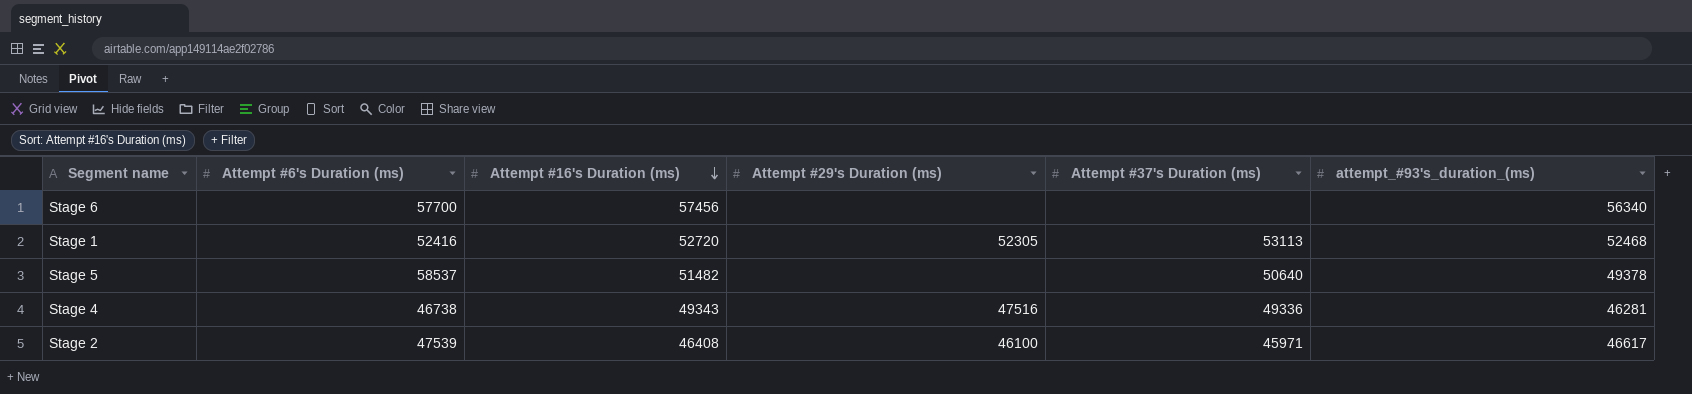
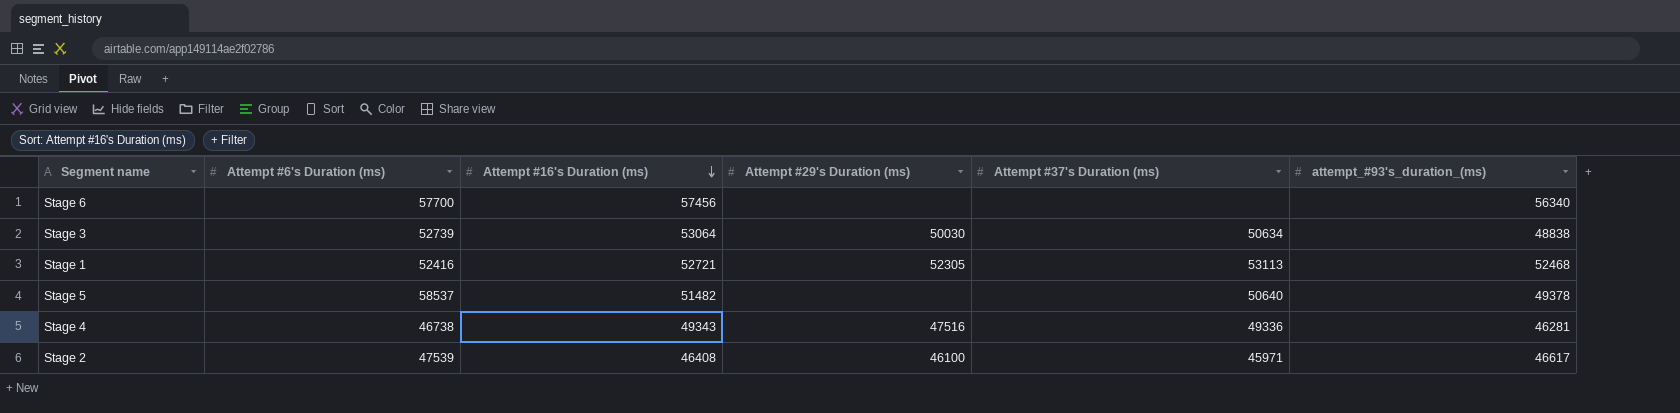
row Stage 3: none -> 52739 | 53064 | 50030 | 50634 | 48838
Stage 1 | Attempt #16's Duration (ms): 52720 -> 52721

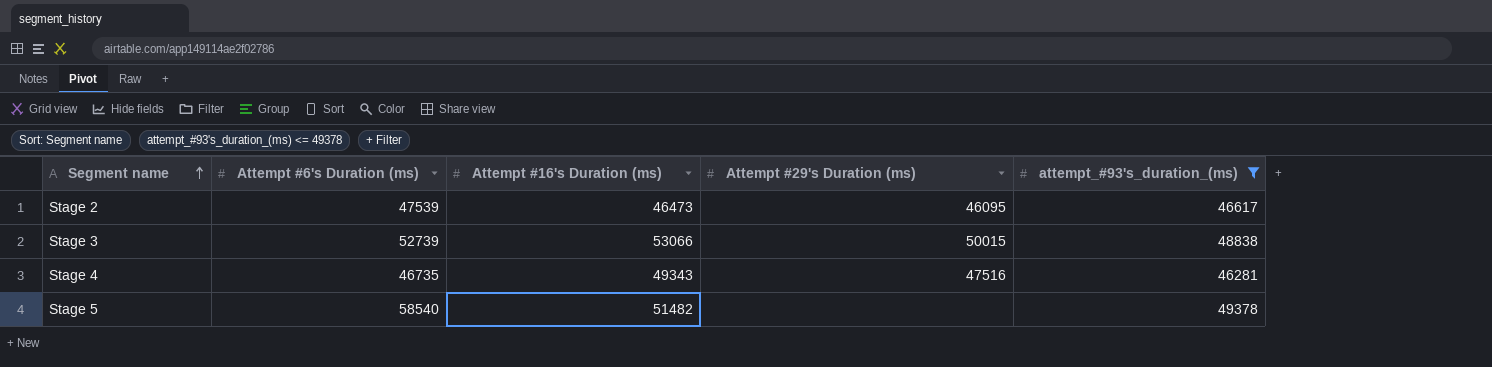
filter: none -> attempt_#93's_duration_(ms) <= 49378
row order: Attempt #16's Duration (ms) descending -> Segment name ascending
column Attempt #37's Duration (ms) | position: 5 -> none
Stage 2 | Attempt #16's Duration (ms): 46408 -> 46473
Stage 2 | Attempt #29's Duration (ms): 46100 -> 46095
Stage 3 | Attempt #16's Duration (ms): 53064 -> 53066
Stage 3 | Attempt #29's Duration (ms): 50030 -> 50015
Stage 4 | Attempt #6's Duration (ms): 46738 -> 46735
Stage 5 | Attempt #6's Duration (ms): 58537 -> 58540

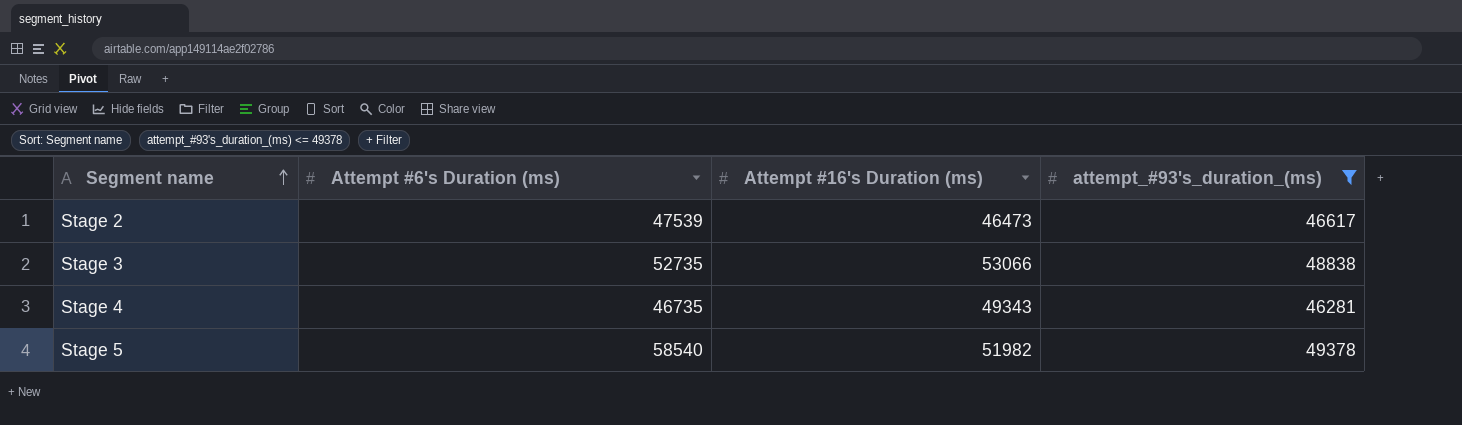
column Attempt #29's Duration (ms) | position: 4 -> none
Stage 3 | Attempt #6's Duration (ms): 52739 -> 52735
Stage 5 | Attempt #16's Duration (ms): 51482 -> 51982

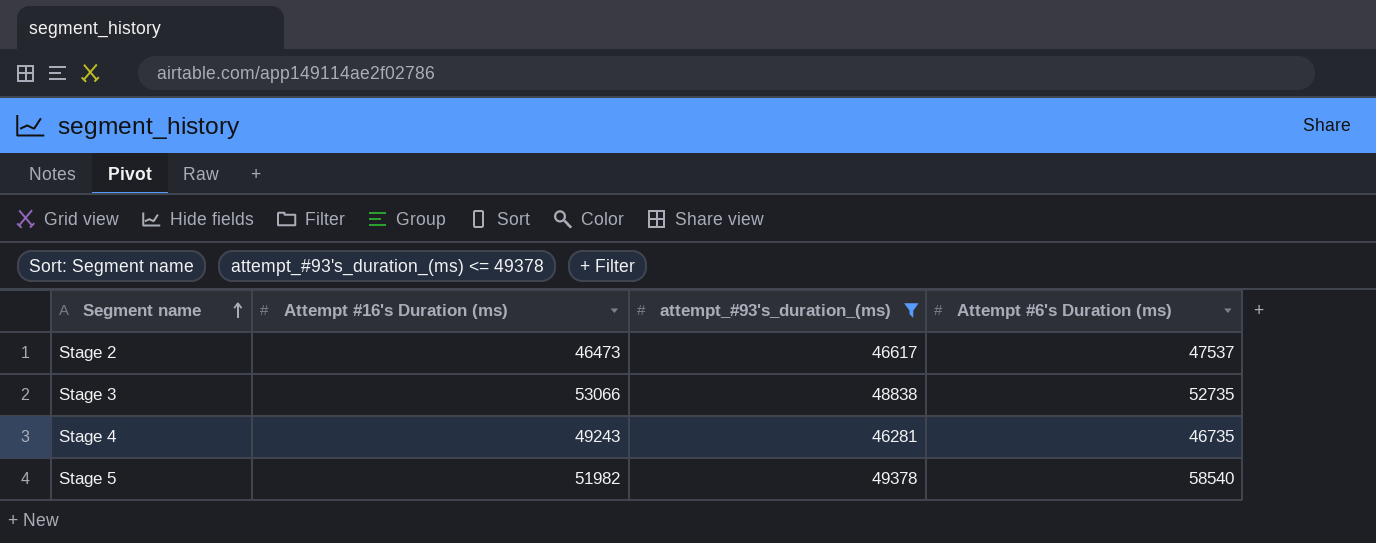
column Attempt #6's Duration (ms) | position: 2 -> 4
Stage 2 | Attempt #6's Duration (ms): 47539 -> 47537
Stage 4 | Attempt #16's Duration (ms): 49343 -> 49243

